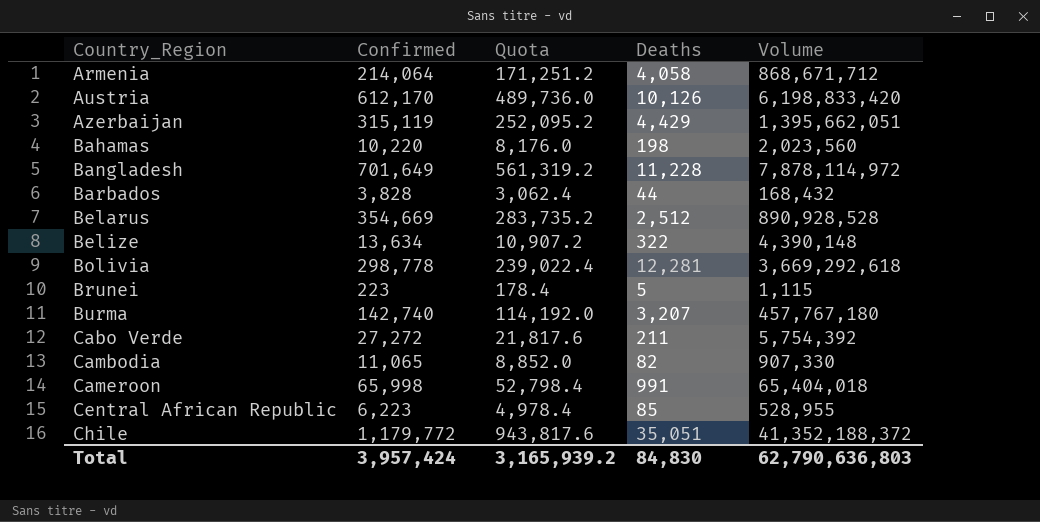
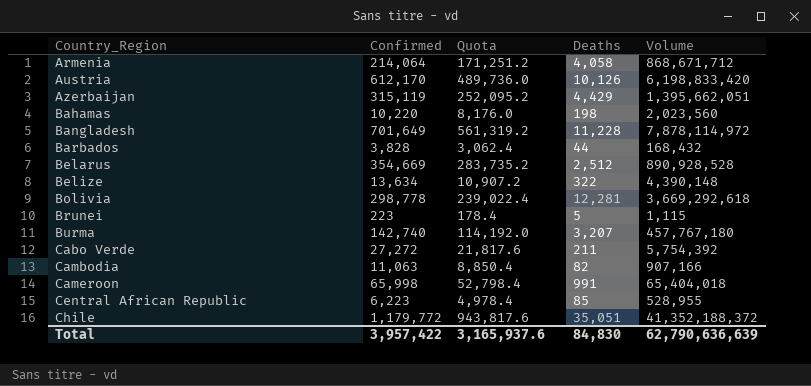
Cambodia | Confirmed: 11,065 -> 11,063
Cambodia | Quota: 8,852.0 -> 8,850.4
Cambodia | Volume: 907,330 -> 907,166
Total | Confirmed: 3,957,424 -> 3,957,422
Total | Quota: 3,165,939.2 -> 3,165,937.6
Total | Volume: 62,790,636,803 -> 62,790,636,639

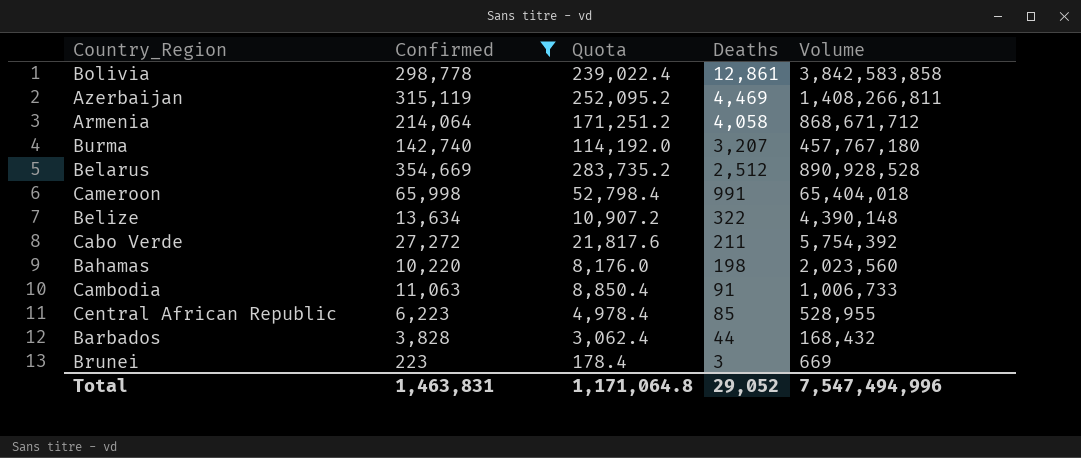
filter: none -> Confirmed <= 354,669
row order: Country_Region ascending -> Deaths descending
Bolivia | Deaths: 12,281 -> 12,861
Bolivia | Volume: 3,669,292,618 -> 3,842,583,858
Azerbaijan | Deaths: 4,429 -> 4,469
Azerbaijan | Volume: 1,395,662,051 -> 1,408,266,811
Cambodia | Deaths: 82 -> 91
Cambodia | Volume: 907,166 -> 1,006,733
Brunei | Deaths: 5 -> 3
Brunei | Volume: 1,115 -> 669
Total | Confirmed: 3,957,422 -> 1,463,831
Total | Quota: 3,165,937.6 -> 1,171,064.8
Total | Deaths: 84,830 -> 29,052
Total | Volume: 62,790,636,639 -> 7,547,494,996

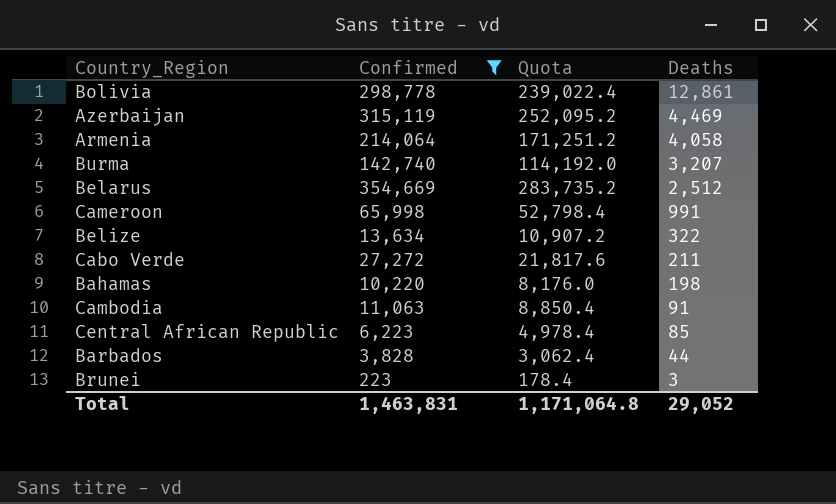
column Volume | formula: [Confirmed] * [Deaths] -> none

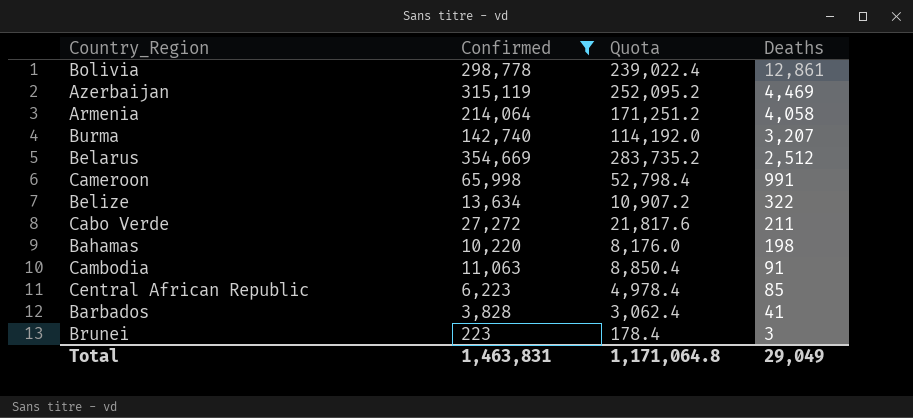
Barbados | Deaths: 44 -> 41
Total | Deaths: 29,052 -> 29,049

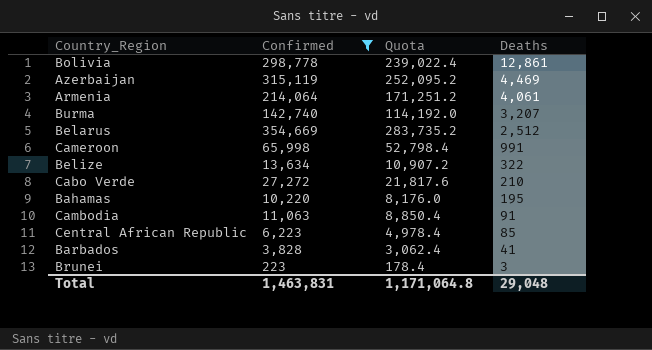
Armenia | Deaths: 4,058 -> 4,061
Cabo Verde | Deaths: 211 -> 210
Bahamas | Deaths: 198 -> 195
Total | Deaths: 29,049 -> 29,048

